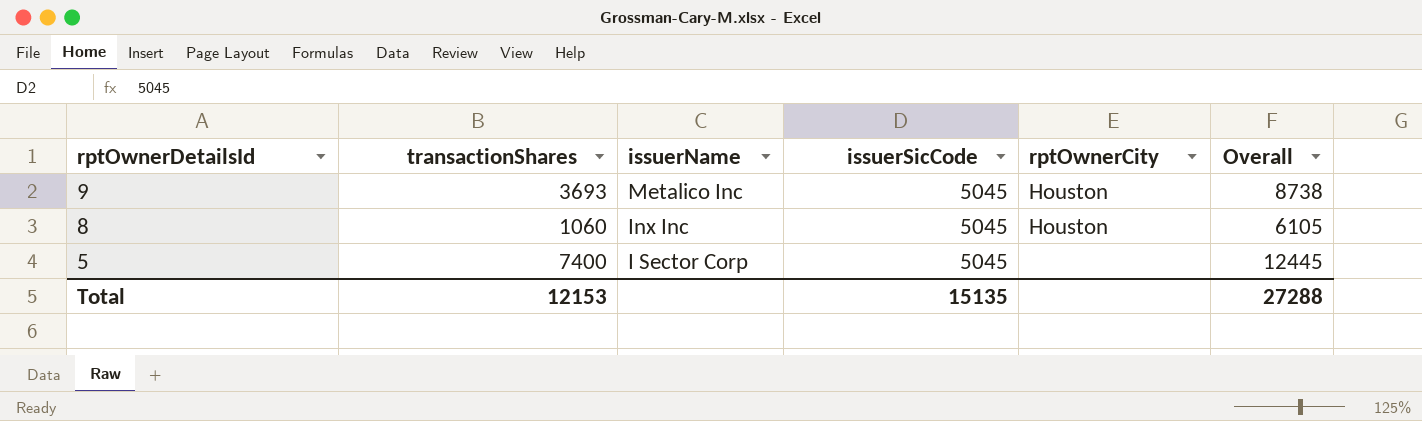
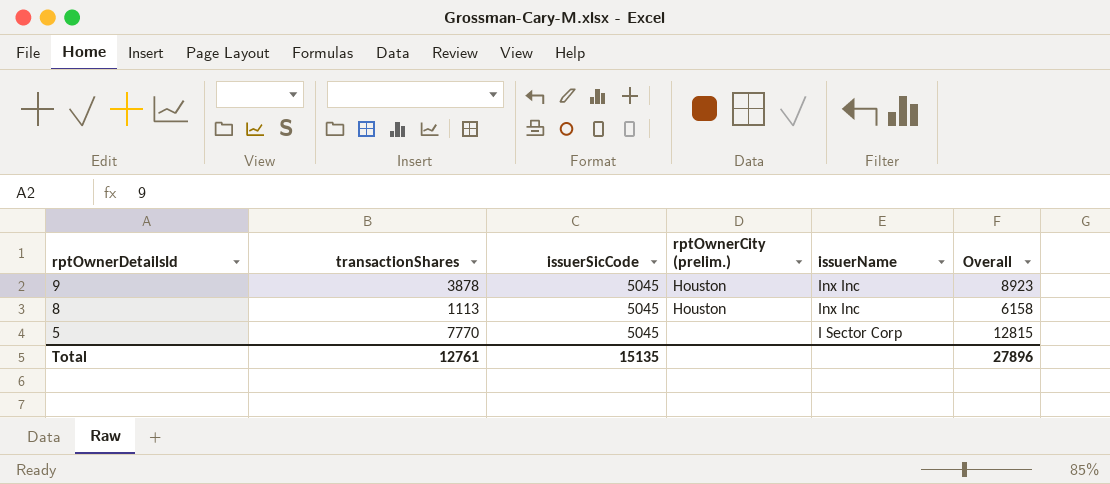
column name: rptOwnerCity -> rptOwnerCity (prelim.)
column issuerName | position: 3 -> 5
9 | transactionShares: 3693 -> 3878
9 | issuerName: Metalico Inc -> Inx Inc
9 | Overall: 8738 -> 8923
8 | transactionShares: 1060 -> 1113
8 | Overall: 6105 -> 6158
5 | transactionShares: 7400 -> 7770
5 | Overall: 12445 -> 12815
Total | transactionShares: 12153 -> 12761
Total | Overall: 27288 -> 27896

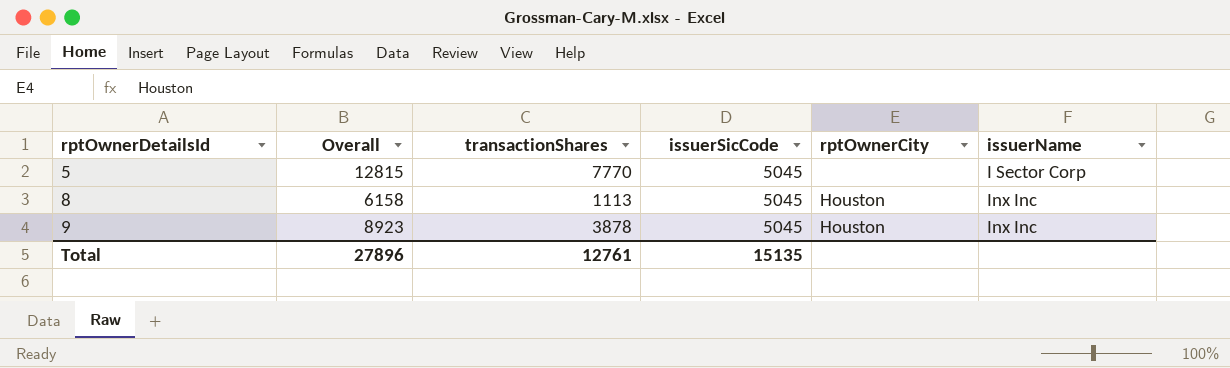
row order: rptOwnerDetailsId descending -> rptOwnerDetailsId ascending
column Overall | position: 6 -> 2
column name: rptOwnerCity (prelim.) -> rptOwnerCity

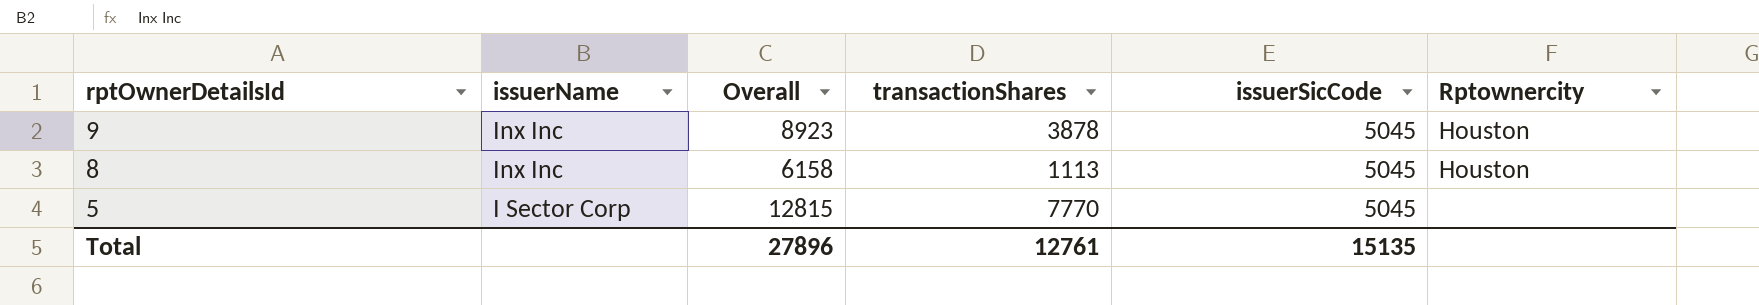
row order: rptOwnerDetailsId ascending -> rptOwnerDetailsId descending
column issuerName | position: 6 -> 2
column name: rptOwnerCity -> Rptownercity

